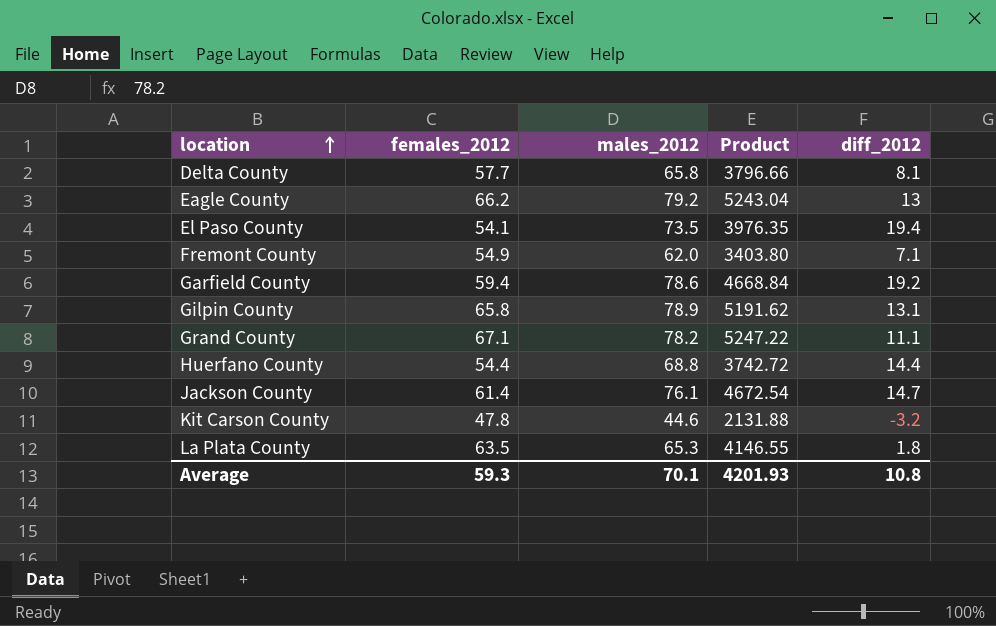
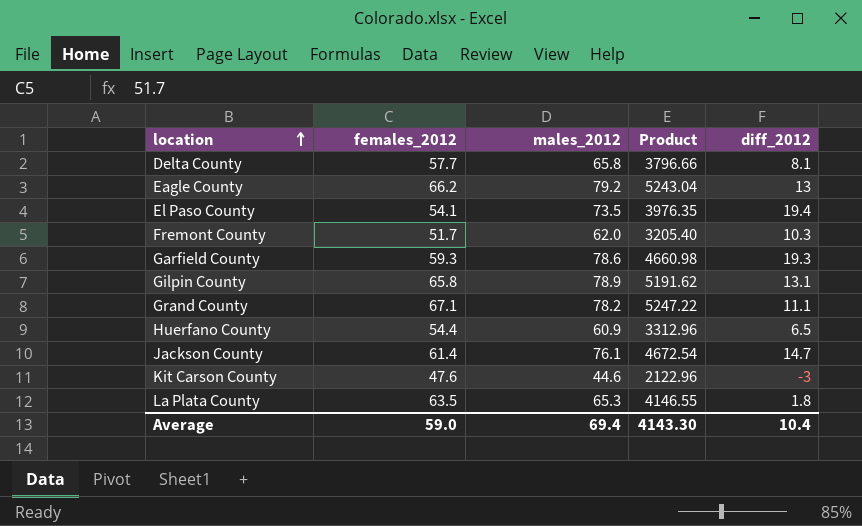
Fremont County | females_2012: 54.9 -> 51.7
Fremont County | Product: 3403.80 -> 3205.40
Fremont County | diff_2012: 7.1 -> 10.3
Garfield County | females_2012: 59.4 -> 59.3
Garfield County | Product: 4668.84 -> 4660.98
Garfield County | diff_2012: 19.2 -> 19.3
Huerfano County | males_2012: 68.8 -> 60.9
Huerfano County | Product: 3742.72 -> 3312.96
Huerfano County | diff_2012: 14.4 -> 6.5
Kit Carson County | females_2012: 47.8 -> 47.6
Kit Carson County | Product: 2131.88 -> 2122.96
Kit Carson County | diff_2012: -3.2 -> -3
Average | females_2012: 59.3 -> 59.0
Average | males_2012: 70.1 -> 69.4
Average | Product: 4201.93 -> 4143.30
Average | diff_2012: 10.8 -> 10.4

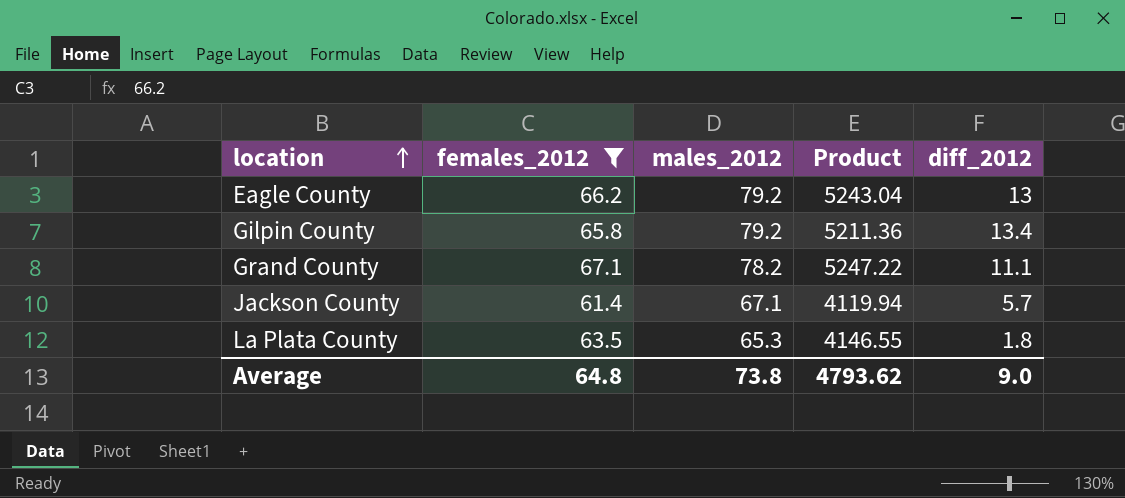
filter: none -> females_2012 >= 61.4
Gilpin County | males_2012: 78.9 -> 79.2
Gilpin County | Product: 5191.62 -> 5211.36
Gilpin County | diff_2012: 13.1 -> 13.4
Jackson County | males_2012: 76.1 -> 67.1
Jackson County | Product: 4672.54 -> 4119.94
Jackson County | diff_2012: 14.7 -> 5.7
Average | females_2012: 59.0 -> 64.8
Average | males_2012: 69.4 -> 73.8
Average | Product: 4143.30 -> 4793.62
Average | diff_2012: 10.4 -> 9.0

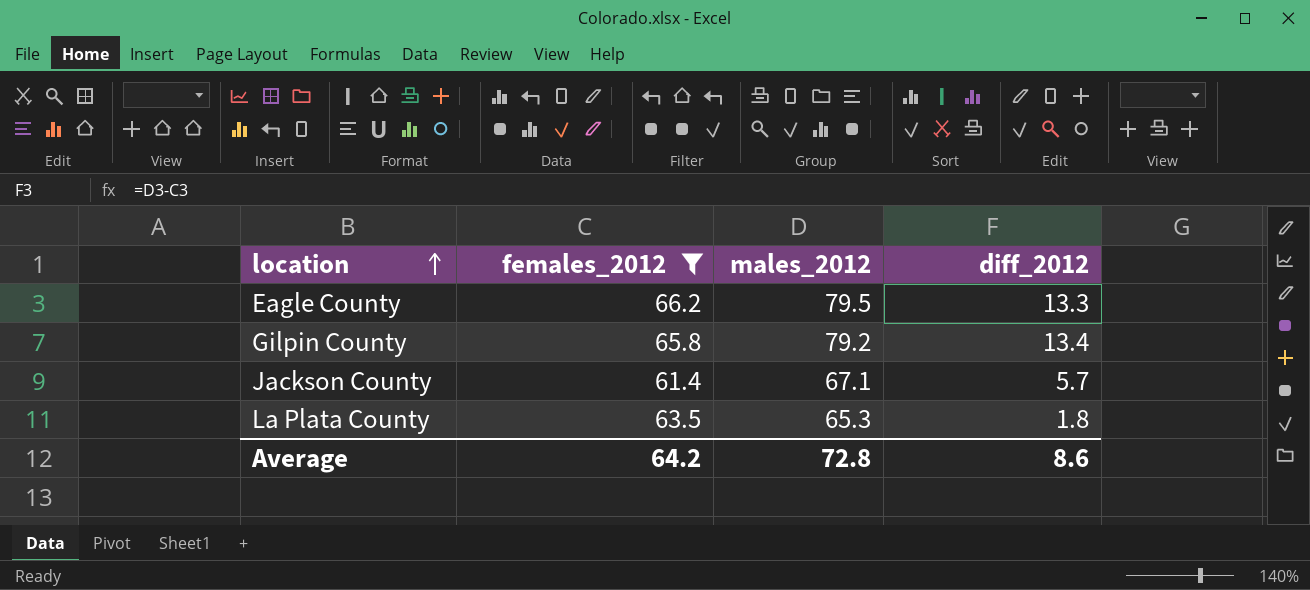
column Product | formula: [females_2012] * [males_2012] -> none
row Grand County: 67.1 | 78.2 | 5247.22 | 11.1 -> none
Eagle County | males_2012: 79.2 -> 79.5
Eagle County | diff_2012: 13 -> 13.3
Average | females_2012: 64.8 -> 64.2
Average | males_2012: 73.8 -> 72.8
Average | diff_2012: 9.0 -> 8.6

